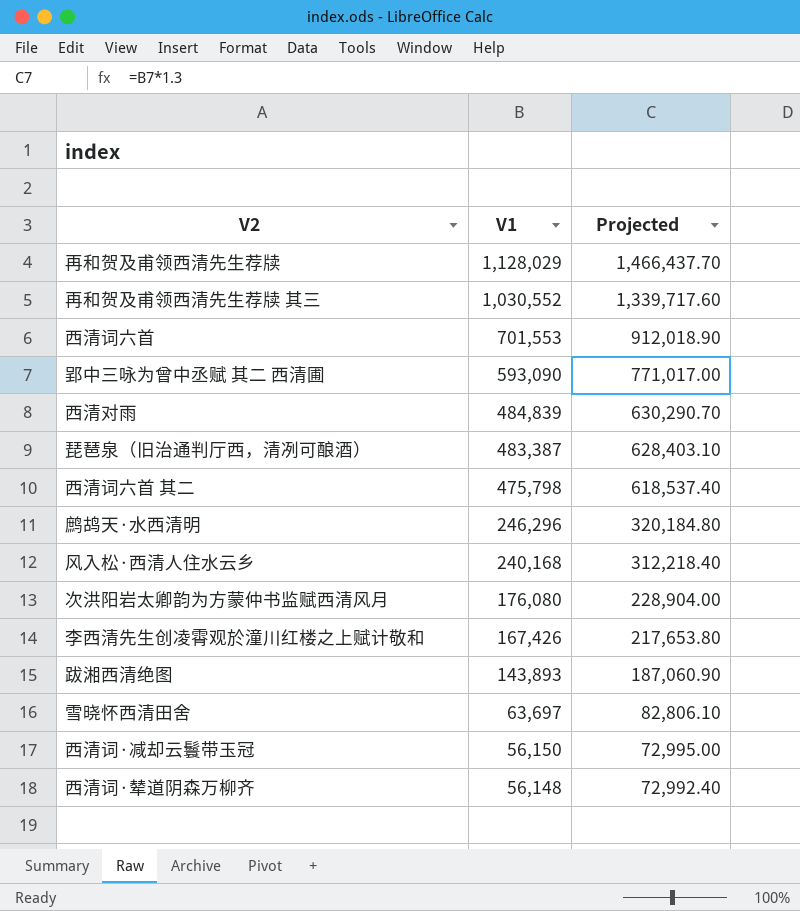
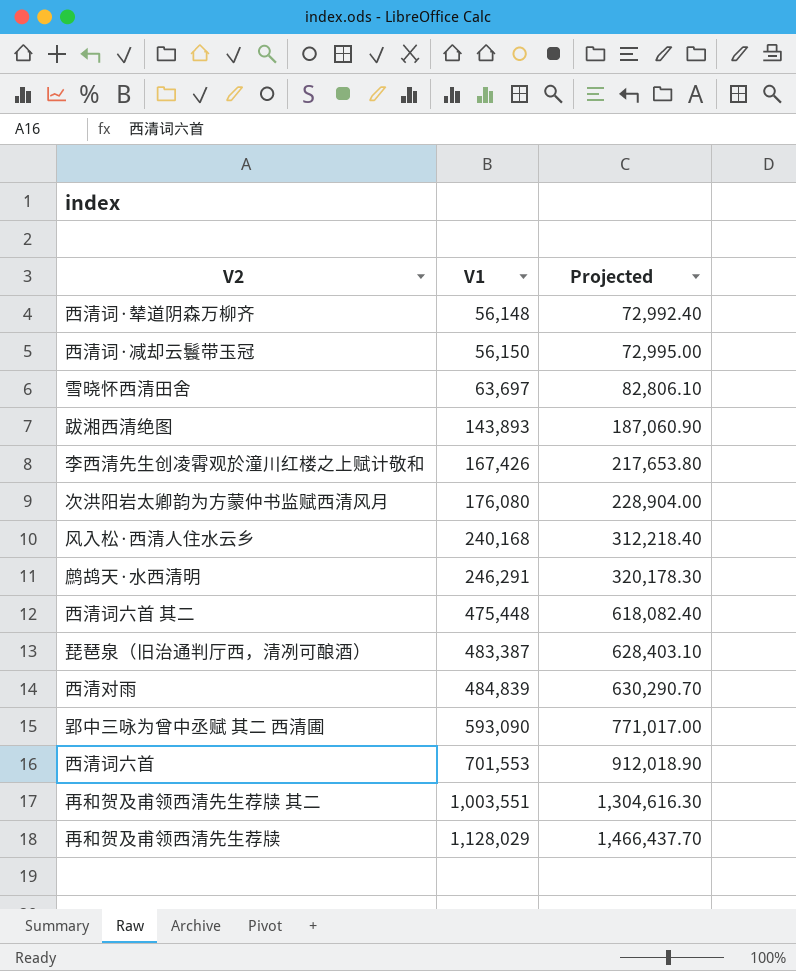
row order: V1 descending -> V1 ascending
row 再和贺及甫领西清先生荐牍 其三: 1,030,552 | 1,339,717.60 -> none
鹧鸪天·水西清明 | V1: 246,296 -> 246,291
鹧鸪天·水西清明 | Projected: 320,184.80 -> 320,178.30
西清词六首 其二 | V1: 475,798 -> 475,448
西清词六首 其二 | Projected: 618,537.40 -> 618,082.40
row 再和贺及甫领西清先生荐牍 其二: none -> 1,003,551 | 1,304,616.30

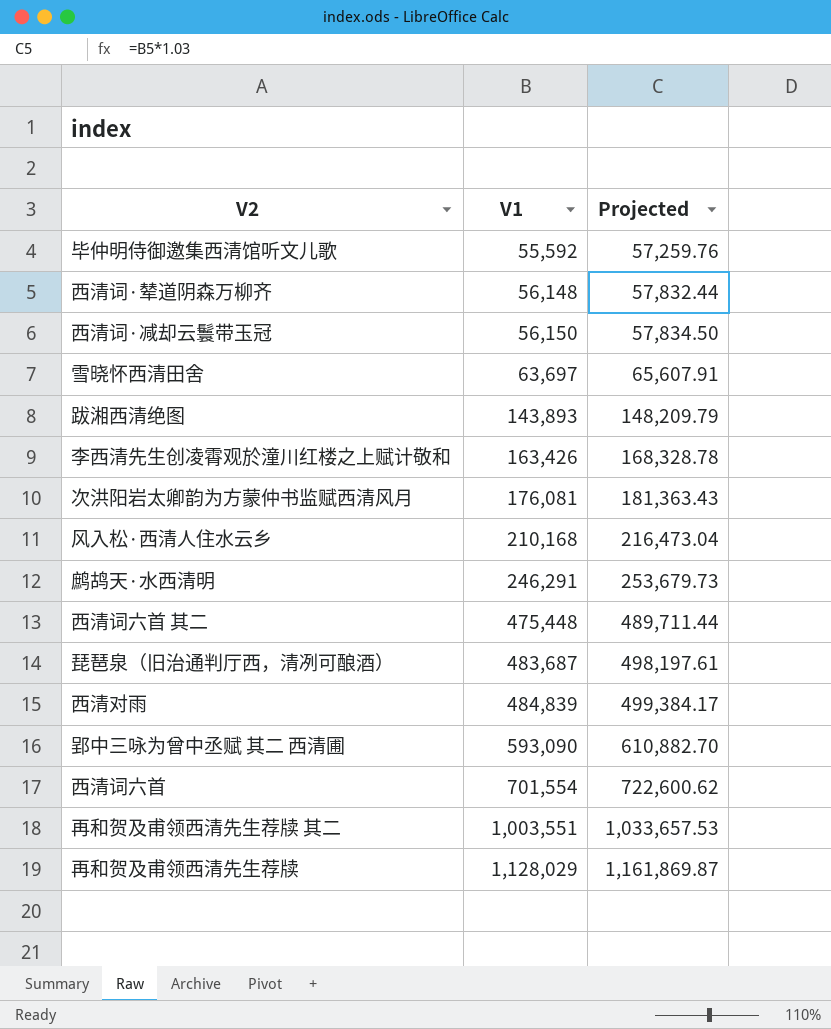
column Projected | formula: [V1] * 1.3 -> [V1] * 1.03
row 毕仲明侍御邀集西清馆听文儿歌: none -> 55,592 | 57,259.76
李西清先生创凌霄观於潼川红楼之上赋计敬和 | V1: 167,426 -> 163,426
次洪阳岩太卿韵为方蒙仲书监赋西清风月 | V1: 176,080 -> 176,081
风入松·西清人住水云乡 | V1: 240,168 -> 210,168
琵琶泉（旧治通判厅西，清冽可酿酒） | V1: 483,387 -> 483,687
西清词六首 | V1: 701,553 -> 701,554

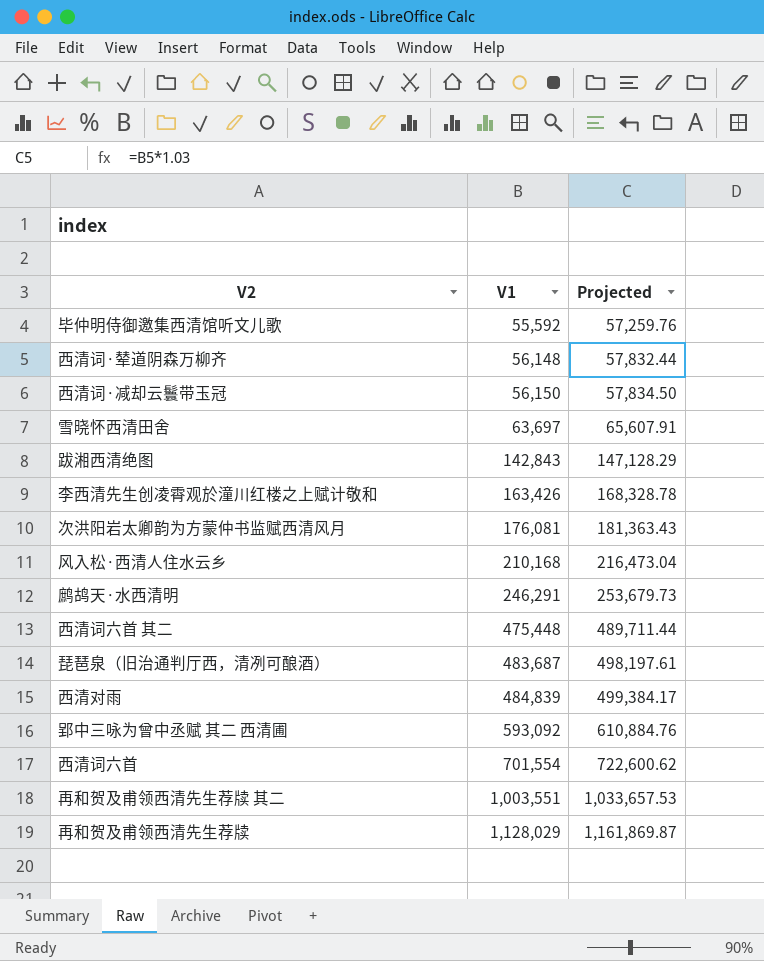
跋湘西清绝图 | V1: 143,893 -> 142,843
跋湘西清绝图 | Projected: 148,209.79 -> 147,128.29
郢中三咏为曾中丞赋 其二 西清圃 | V1: 593,090 -> 593,092
郢中三咏为曾中丞赋 其二 西清圃 | Projected: 610,882.70 -> 610,884.76

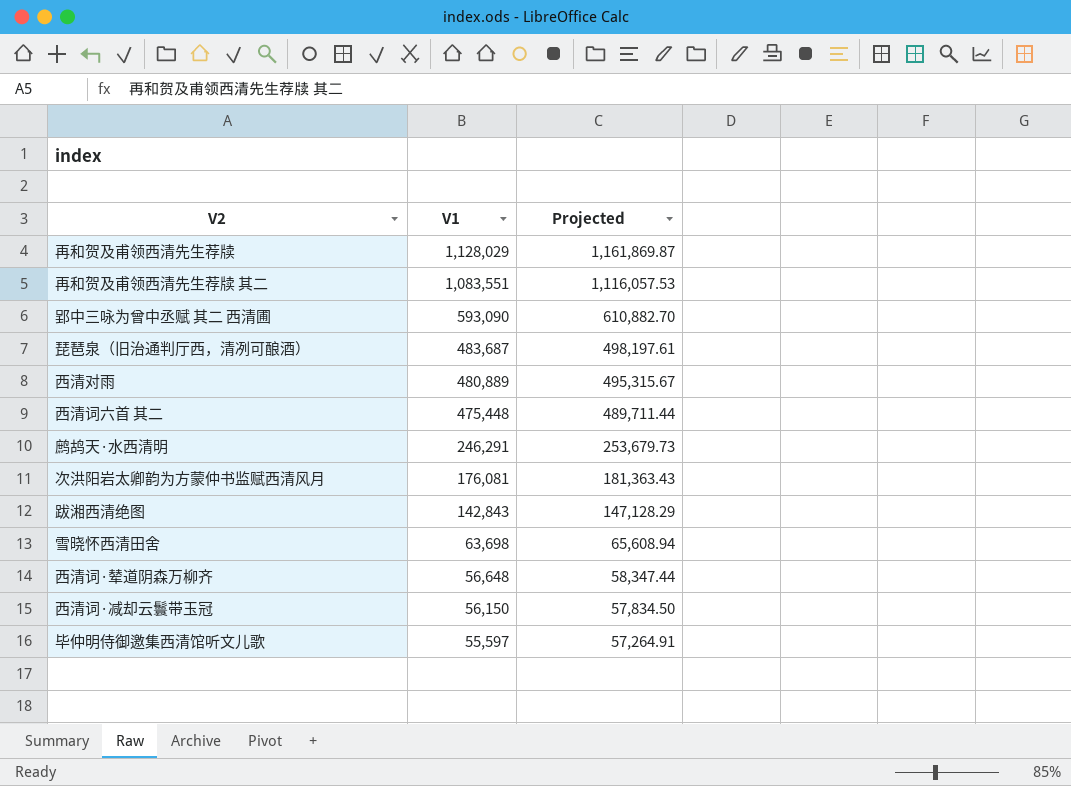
row order: V1 ascending -> V1 descending
row 李西清先生创凌霄观於潼川红楼之上赋计敬和: 163,426 | 168,328.78 -> none
row 风入松·西清人住水云乡: 210,168 | 216,473.04 -> none
row 西清词六首: 701,554 | 722,600.62 -> none
再和贺及甫领西清先生荐牍 其二 | V1: 1,003,551 -> 1,083,551
再和贺及甫领西清先生荐牍 其二 | Projected: 1,033,657.53 -> 1,116,057.53
郢中三咏为曾中丞赋 其二 西清圃 | V1: 593,092 -> 593,090
郢中三咏为曾中丞赋 其二 西清圃 | Projected: 610,884.76 -> 610,882.70
西清对雨 | V1: 484,839 -> 480,889
西清对雨 | Projected: 499,384.17 -> 495,315.67
雪晓怀西清田舍 | V1: 63,697 -> 63,698
雪晓怀西清田舍 | Projected: 65,607.91 -> 65,608.94
西清词·辇道阴森万柳齐 | V1: 56,148 -> 56,648
西清词·辇道阴森万柳齐 | Projected: 57,832.44 -> 58,347.44
毕仲明侍御邀集西清馆听文儿歌 | V1: 55,592 -> 55,597
毕仲明侍御邀集西清馆听文儿歌 | Projected: 57,259.76 -> 57,264.91

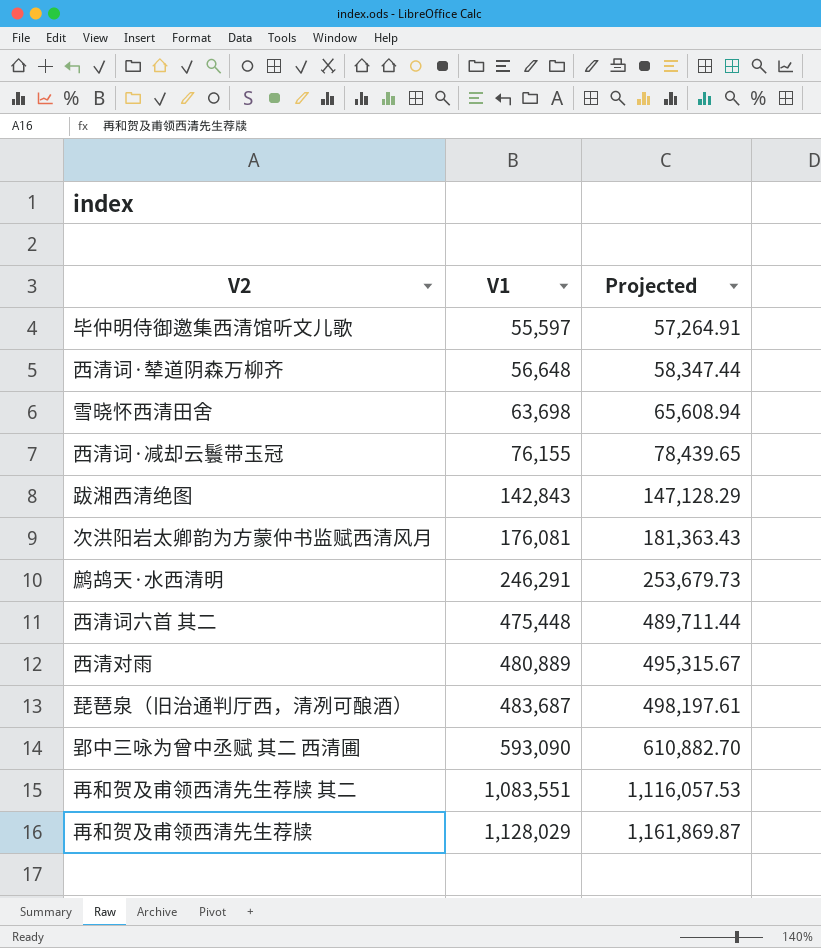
row order: V1 descending -> V1 ascending
西清词·减却云鬟带玉冠 | V1: 56,150 -> 76,155
西清词·减却云鬟带玉冠 | Projected: 57,834.50 -> 78,439.65

